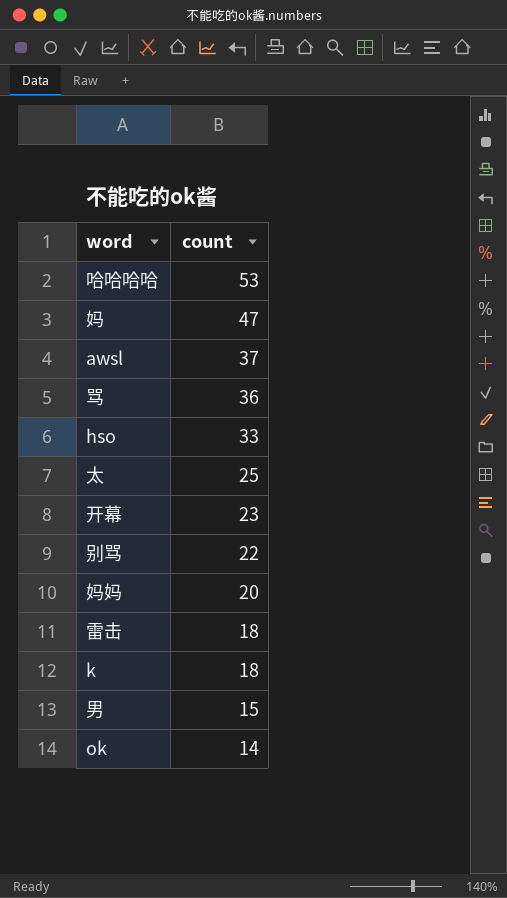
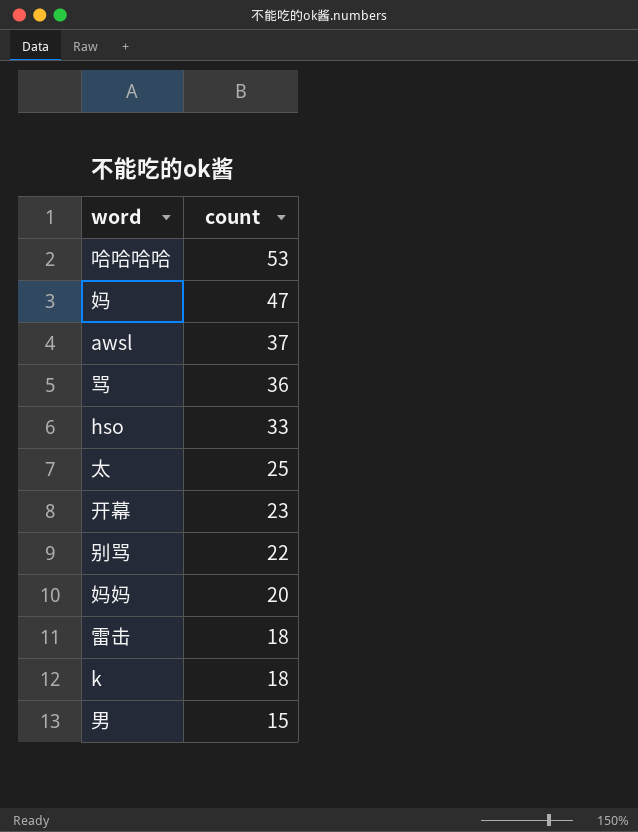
row ok: 14 -> none

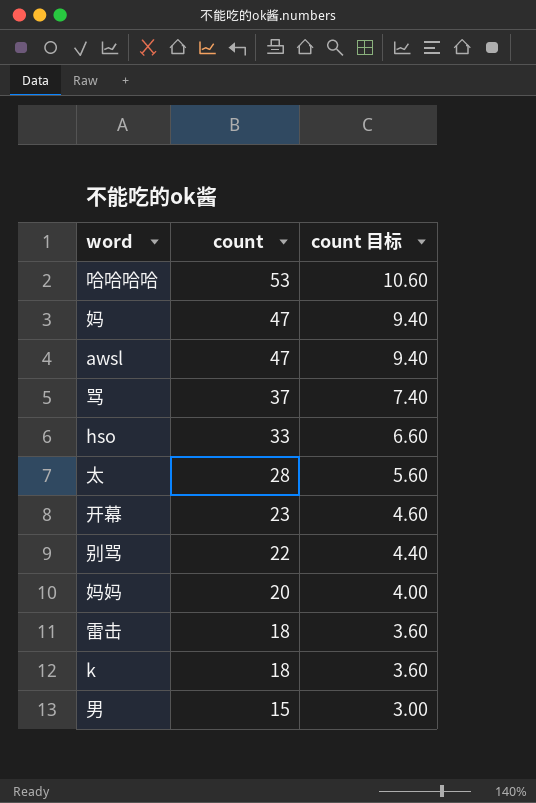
column count 目标 | formula: none -> [count] * 0.2
awsl | count: 37 -> 47
骂 | count: 36 -> 37
太 | count: 25 -> 28

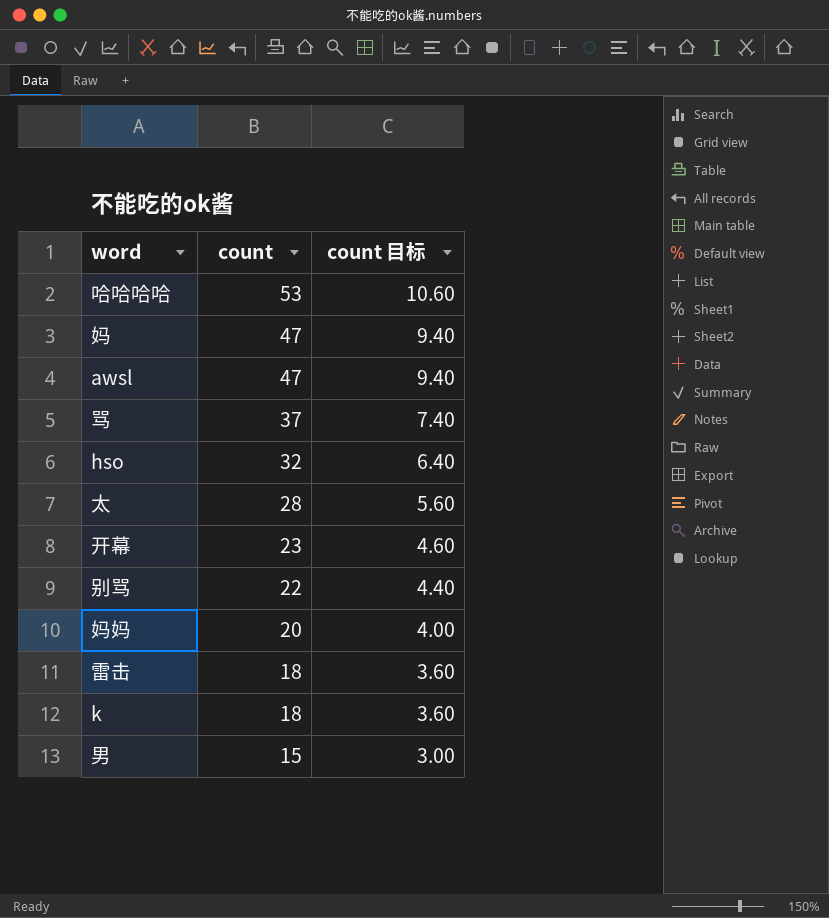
hso | count: 33 -> 32
hso | count 目标: 6.60 -> 6.40

